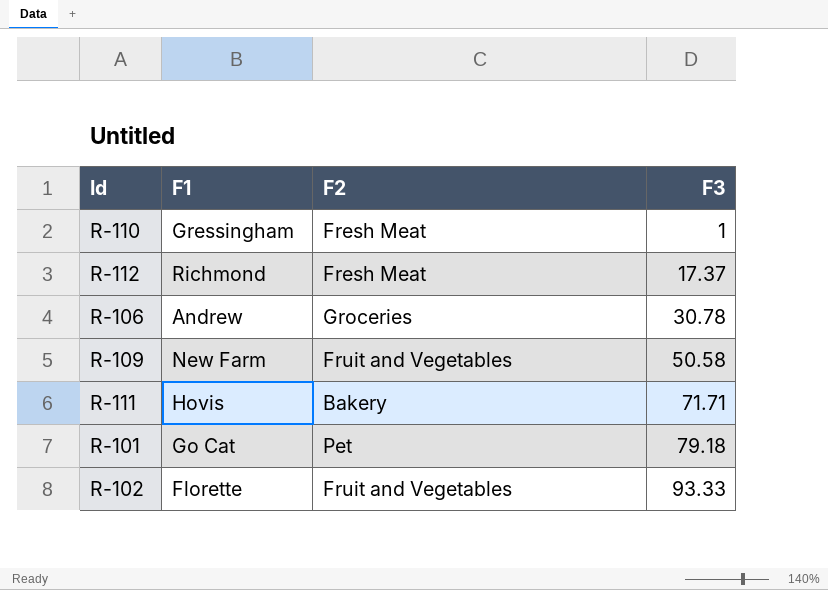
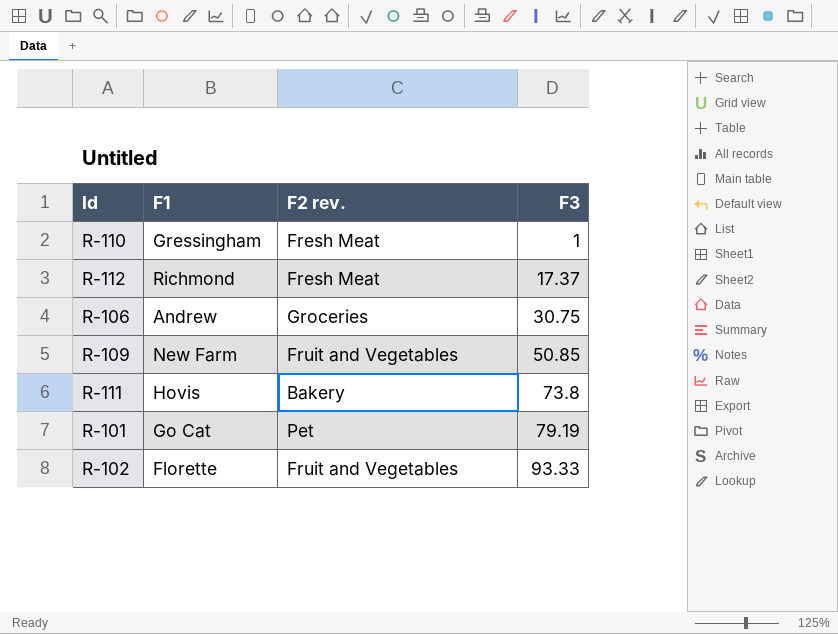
column name: F2 -> F2 rev.
R-106 | F3: 30.78 -> 30.75
R-109 | F3: 50.58 -> 50.85
R-111 | F3: 71.71 -> 73.8
R-101 | F3: 79.18 -> 79.19

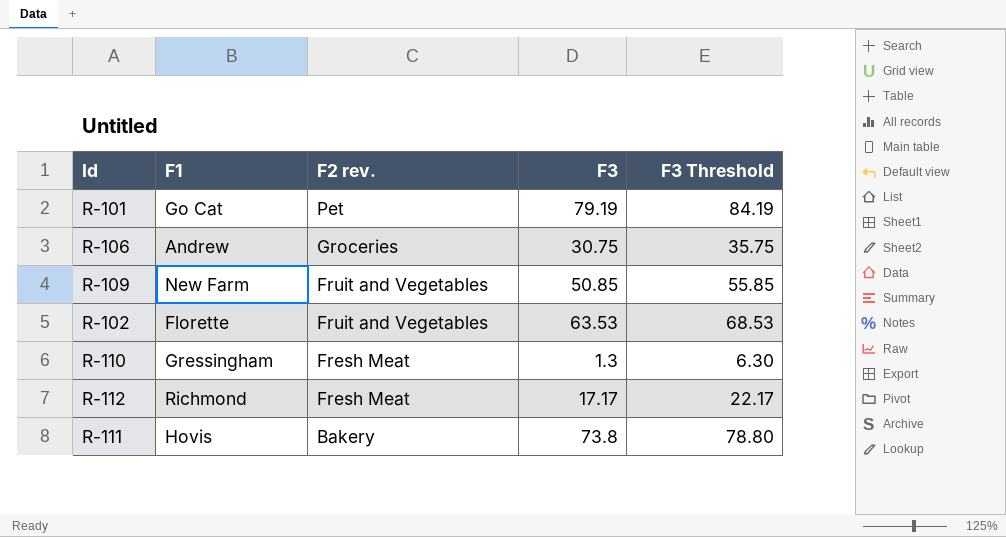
row order: F3 ascending -> F2 rev. descending
column F3 Threshold | formula: none -> [F3] + 5
R-102 | F3: 93.33 -> 63.53
R-110 | F3: 1 -> 1.3
R-112 | F3: 17.37 -> 17.17

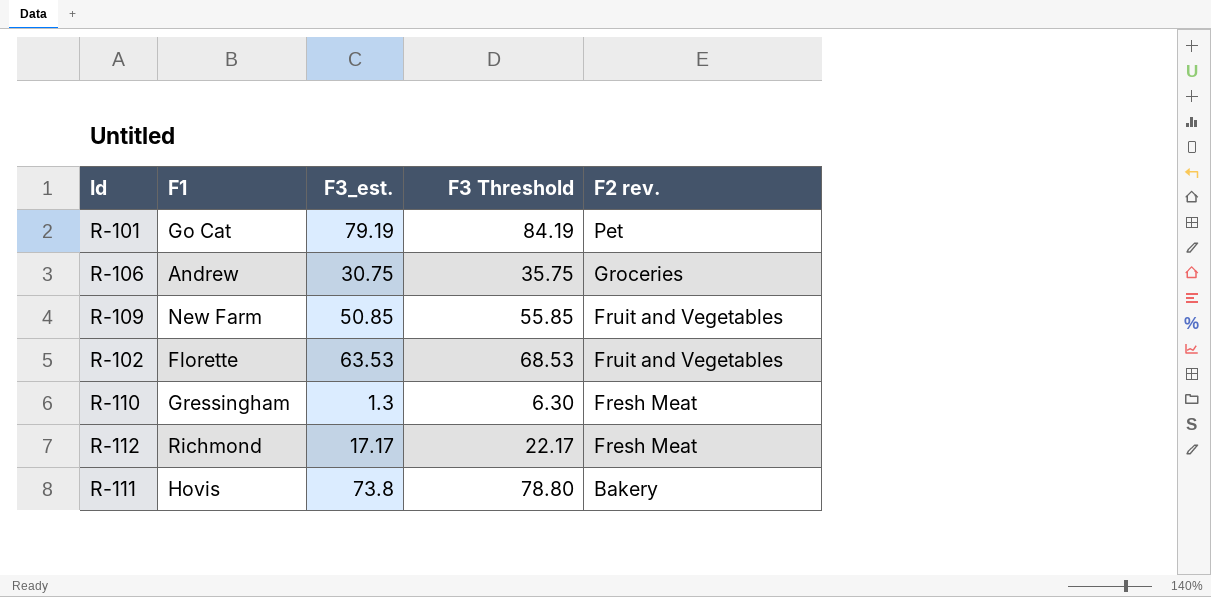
column name: F3 -> F3_est.
column F2 rev. | position: 3 -> 5

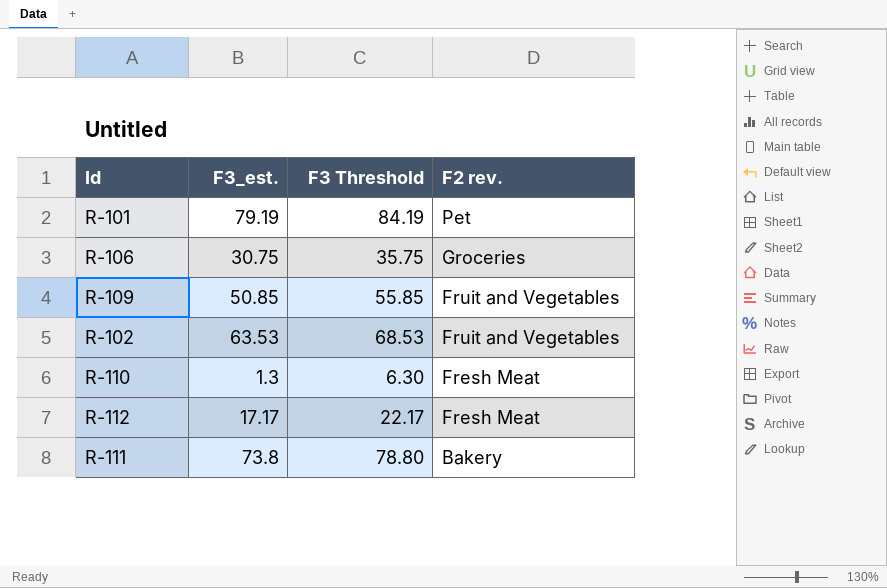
column F1 | position: 2 -> none

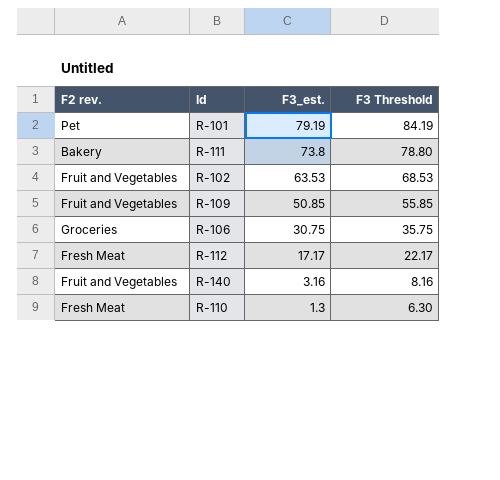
row order: F2 rev. descending -> F3_est. descending
column F2 rev. | position: 4 -> 1
row R-140: none -> Fruit and Vegetables | 3.16 | 8.16

